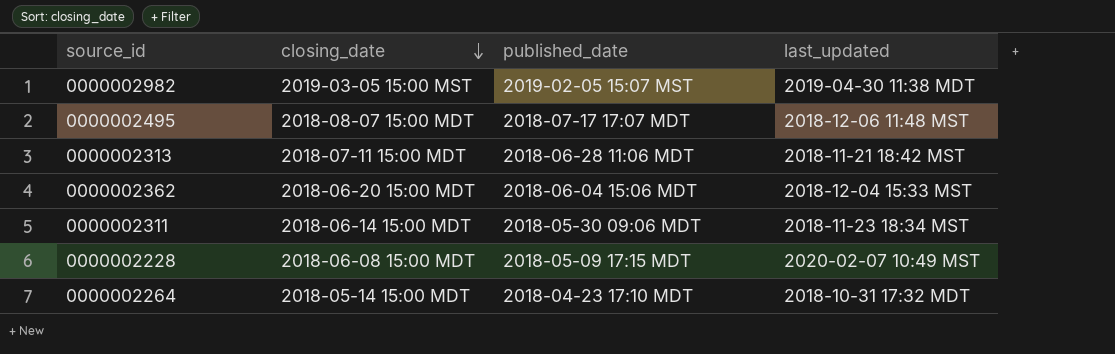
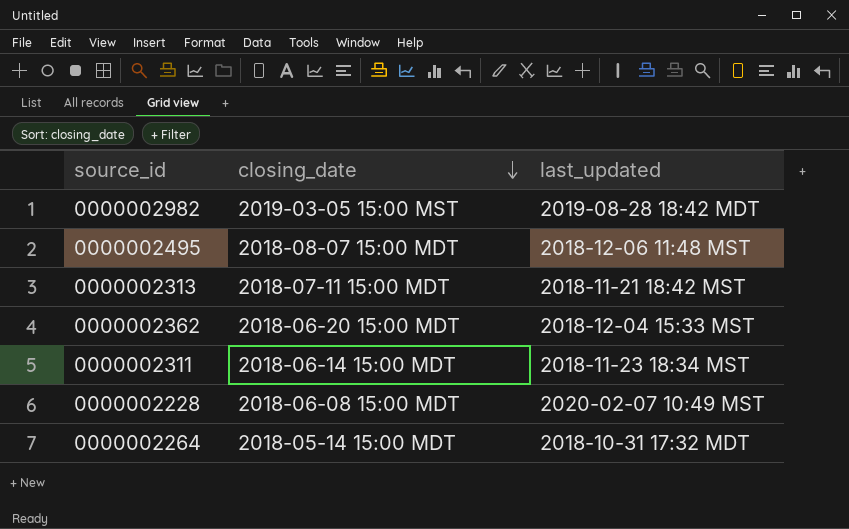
column published_date | position: 3 -> none
0000002982 | last_updated: 2019-04-30 11:38 MDT -> 2019-08-28 18:42 MDT

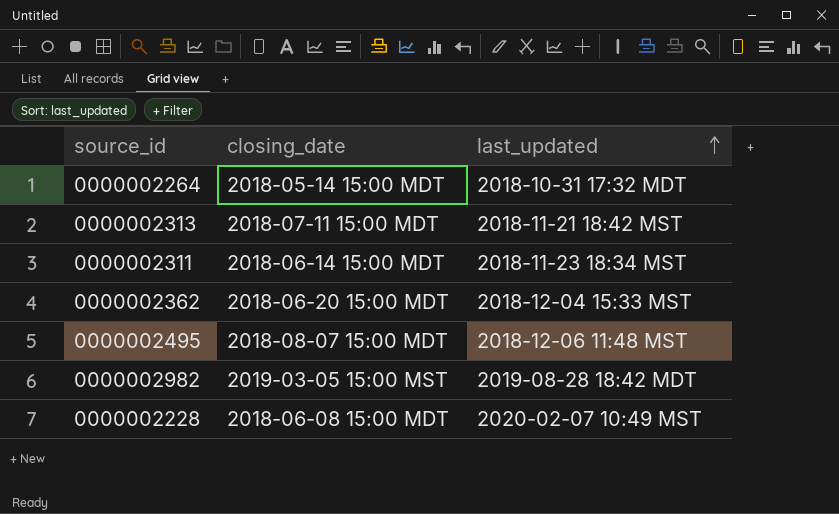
row order: closing_date descending -> last_updated ascending

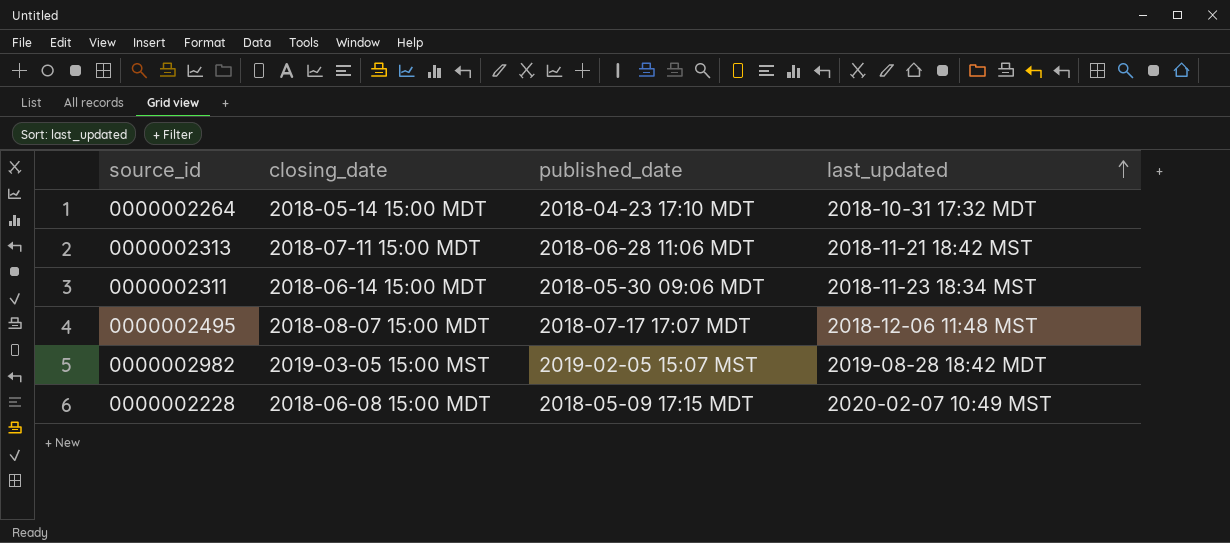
column published_date | position: none -> 3
row 0000002362: 2018-06-20 15:00 MDT | 2018-12-04 15:33 MST -> none

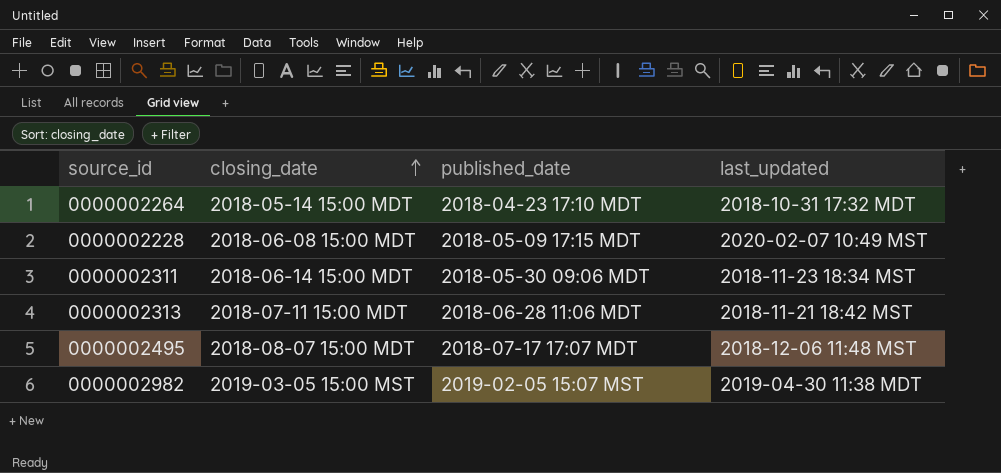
row order: last_updated ascending -> closing_date ascending
0000002982 | last_updated: 2019-08-28 18:42 MDT -> 2019-04-30 11:38 MDT

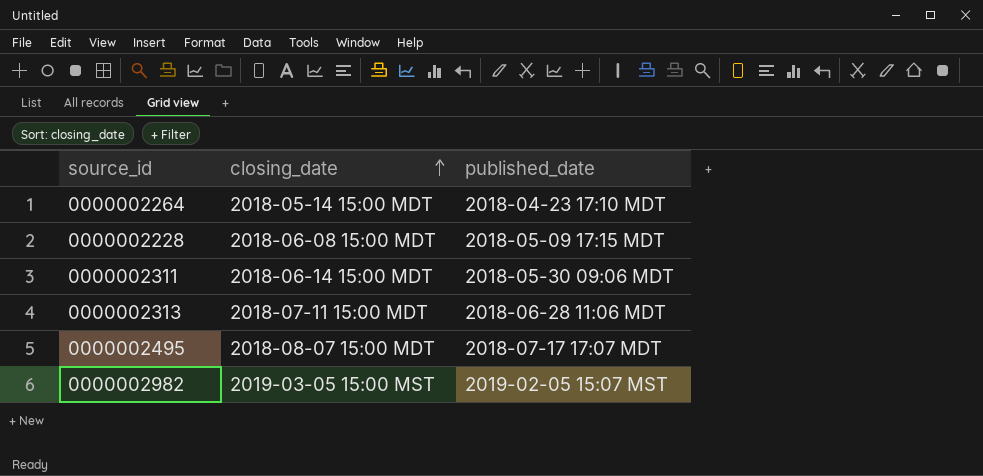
column last_updated | position: 4 -> none

